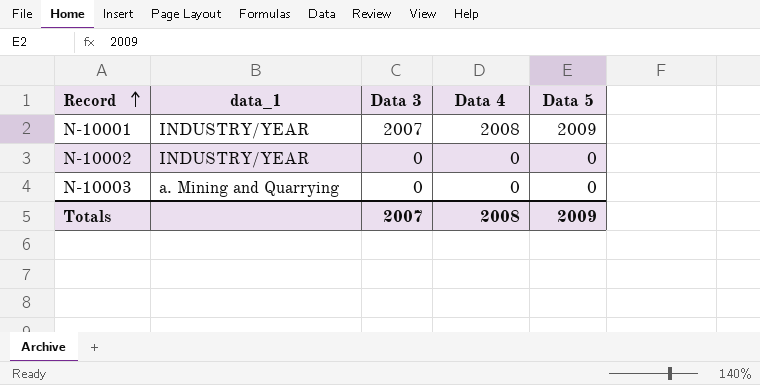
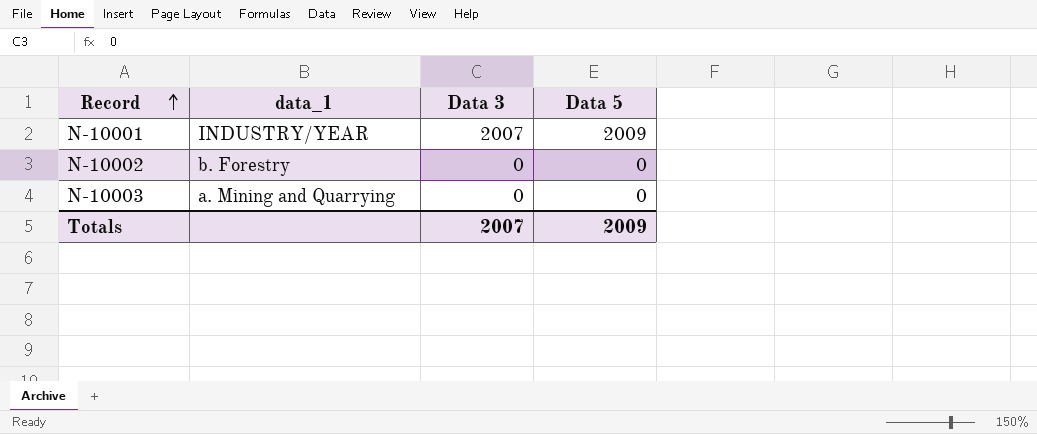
column Data 4 | position: 4 -> none
N-10002 | data_1: INDUSTRY/YEAR -> b. Forestry

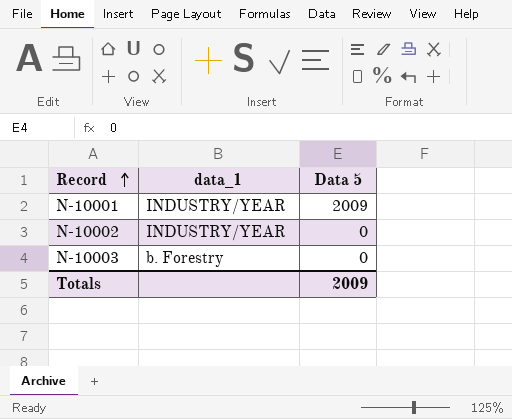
column Data 3 | position: 3 -> none
N-10002 | data_1: b. Forestry -> INDUSTRY/YEAR
N-10003 | data_1: a. Mining and Quarrying -> b. Forestry

